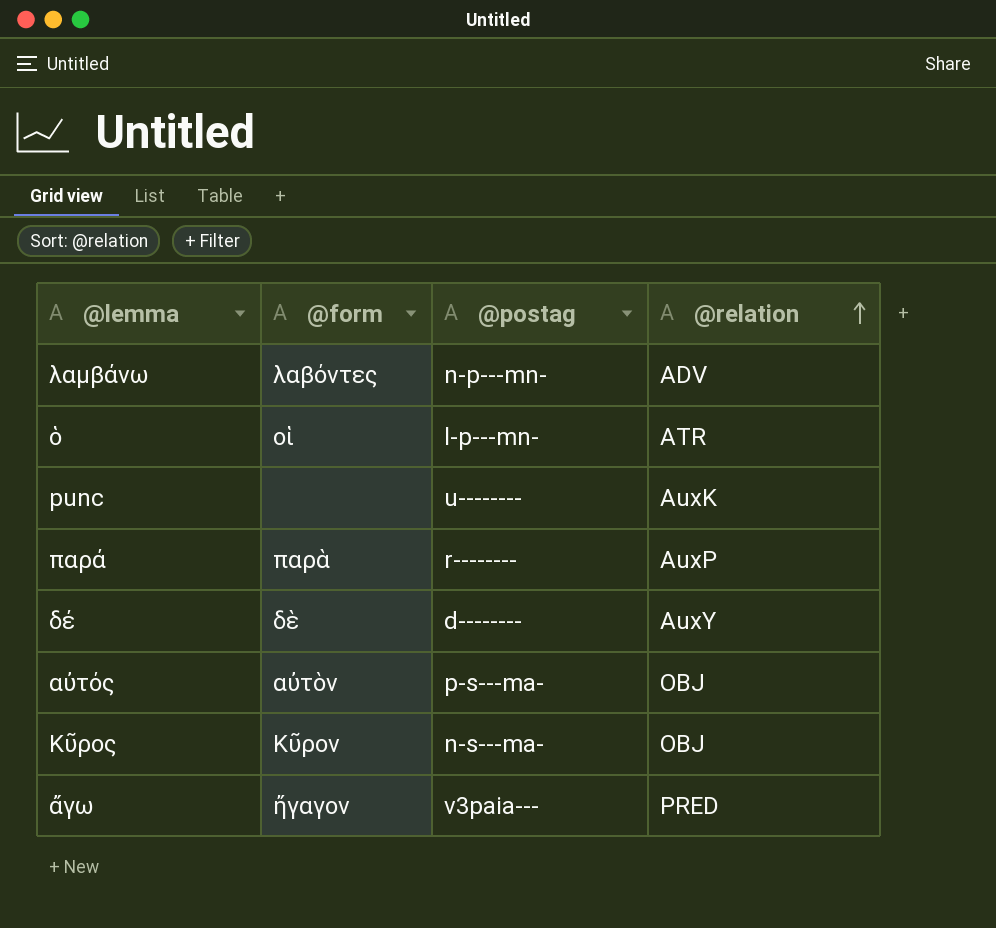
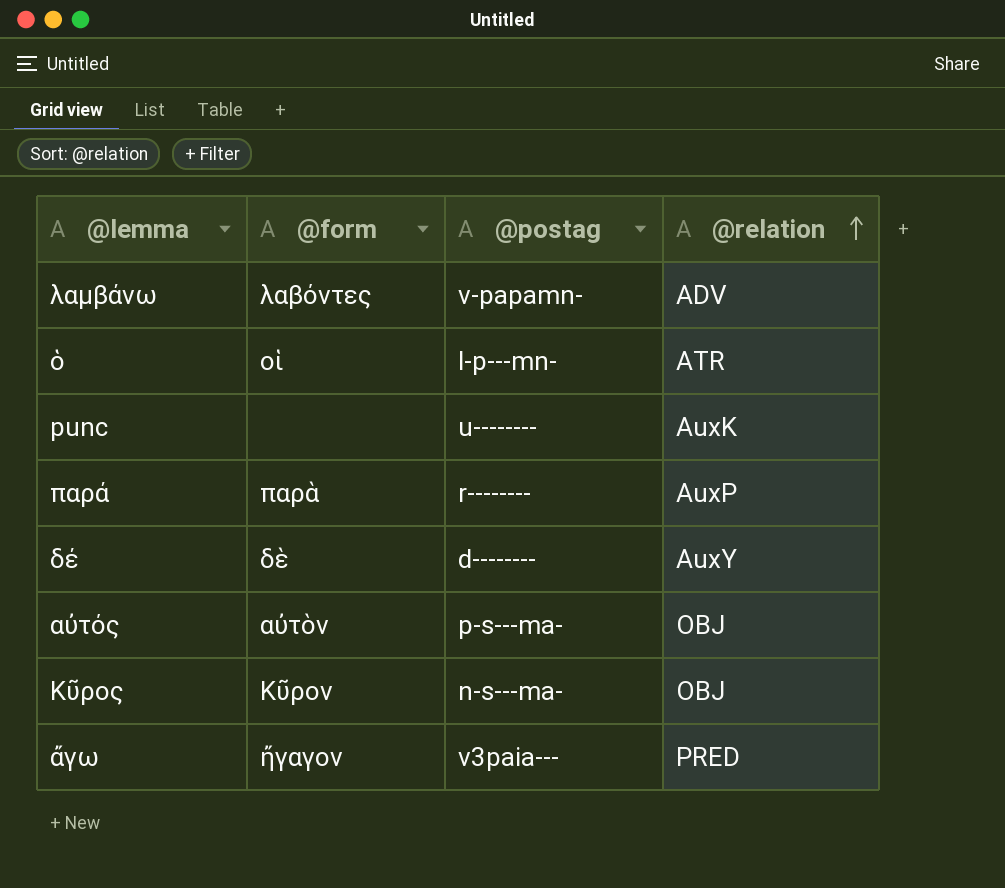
λαμβάνω | @postag: n-p---mn- -> v-papamn-

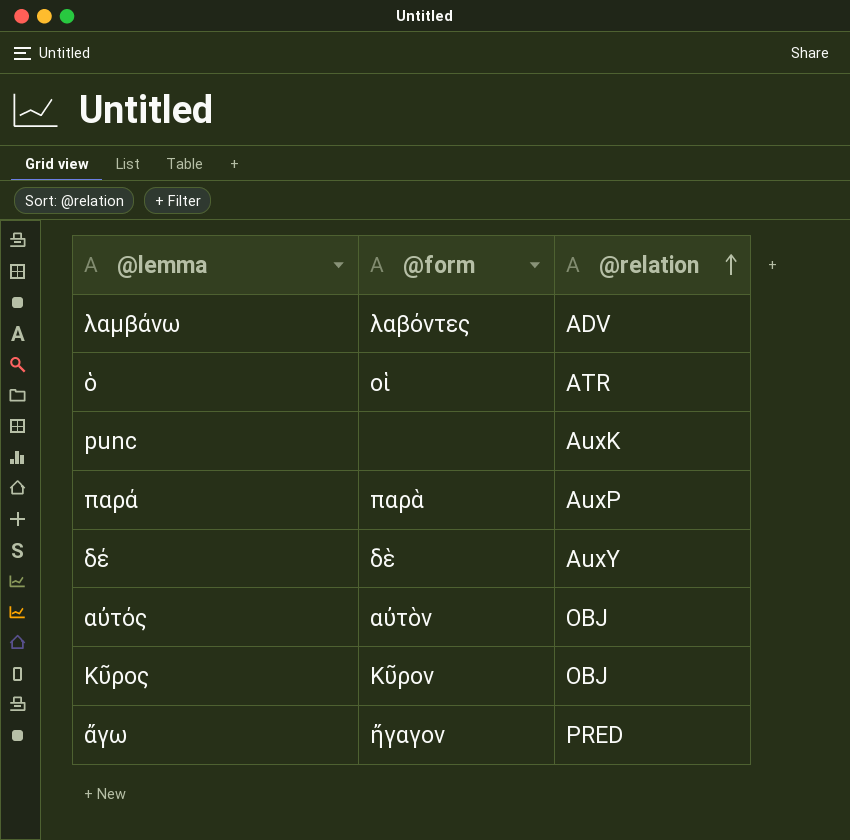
column @postag | position: 3 -> none

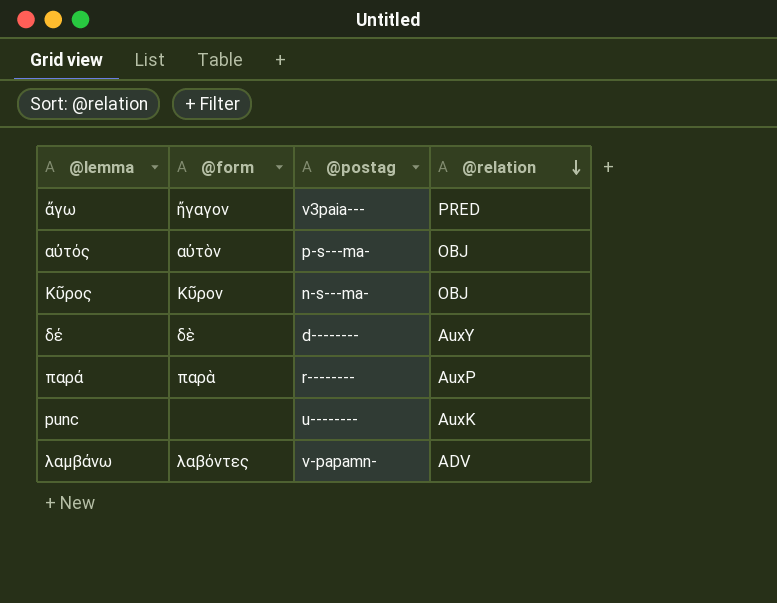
row order: @relation ascending -> @relation descending
column @postag | position: none -> 3
row ὁ: οἱ | ATR -> none

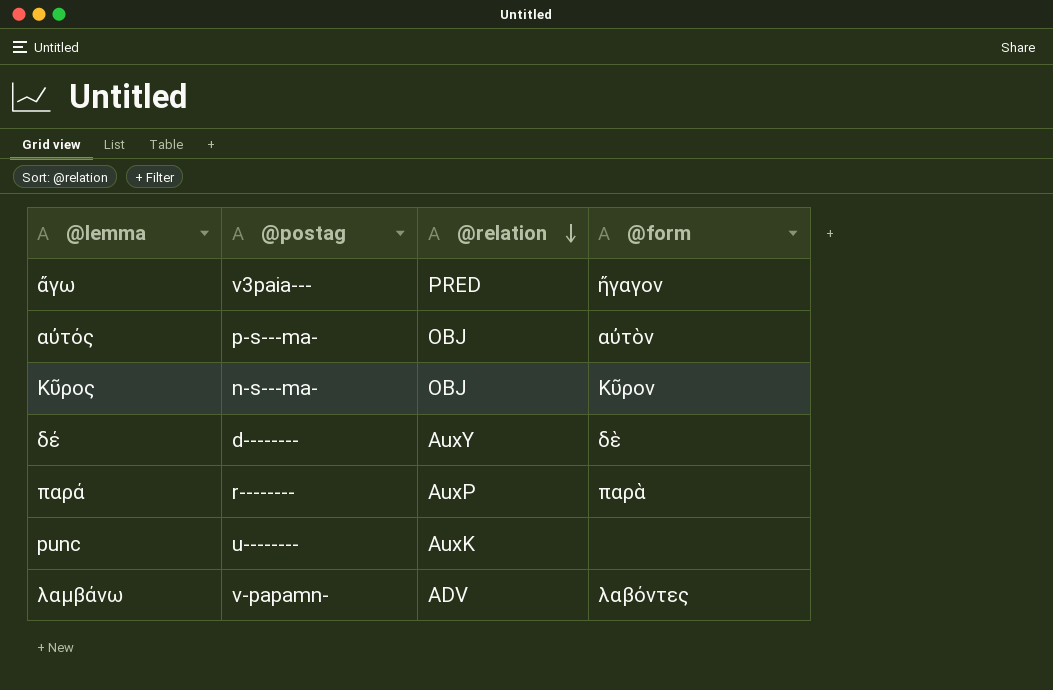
column @form | position: 2 -> 4

